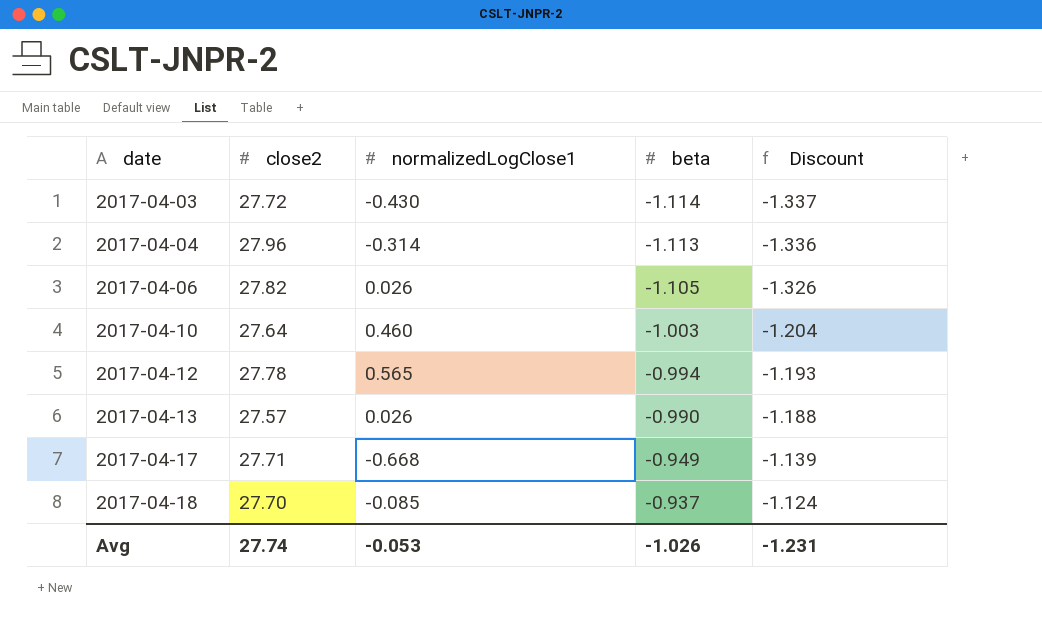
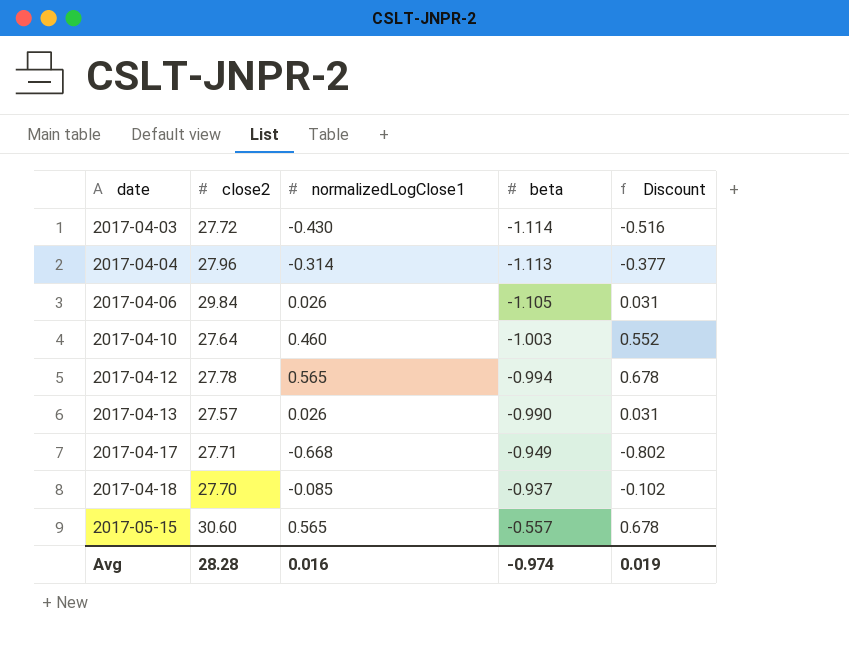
column Discount | formula: [beta] * 1.2 -> [normalizedLogClose1] * 1.2
2017-04-06 | close2: 27.82 -> 29.84
row 2017-05-15: none -> 30.60 | 0.565 | -0.557 | 0.678
Avg | close2: 27.74 -> 28.28
Avg | normalizedLogClose1: -0.053 -> 0.016
Avg | beta: -1.026 -> -0.974
Avg | Discount: -1.231 -> 0.019

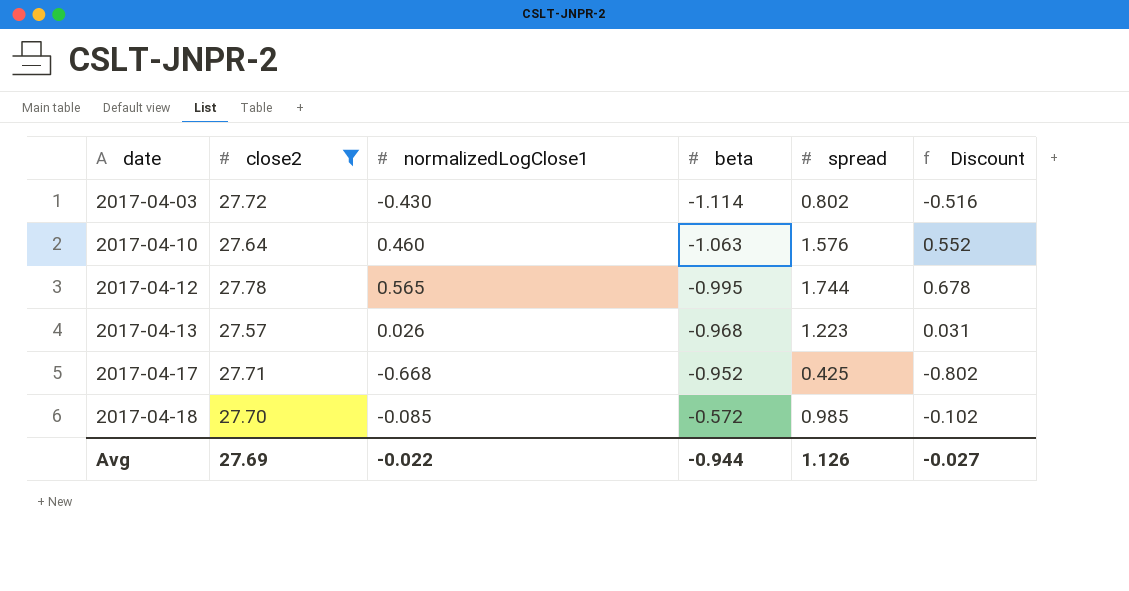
filter: none -> close2 <= 27.78
column spread | position: none -> 5
2017-04-10 | beta: -1.003 -> -1.063
2017-04-12 | beta: -0.994 -> -0.995
2017-04-13 | beta: -0.990 -> -0.968
2017-04-17 | beta: -0.949 -> -0.952
2017-04-18 | beta: -0.937 -> -0.572
Avg | close2: 28.28 -> 27.69
Avg | normalizedLogClose1: 0.016 -> -0.022
Avg | beta: -0.974 -> -0.944
Avg | Discount: 0.019 -> -0.027

